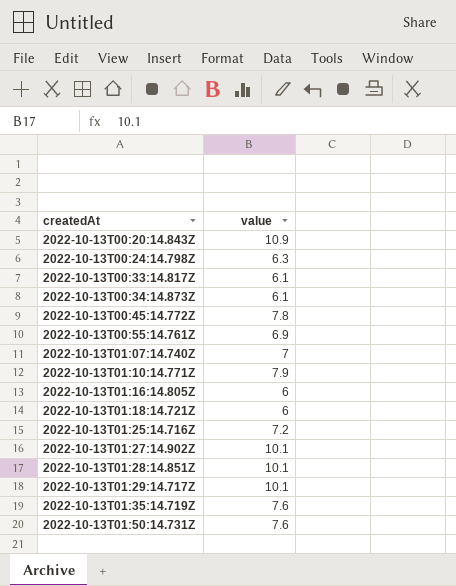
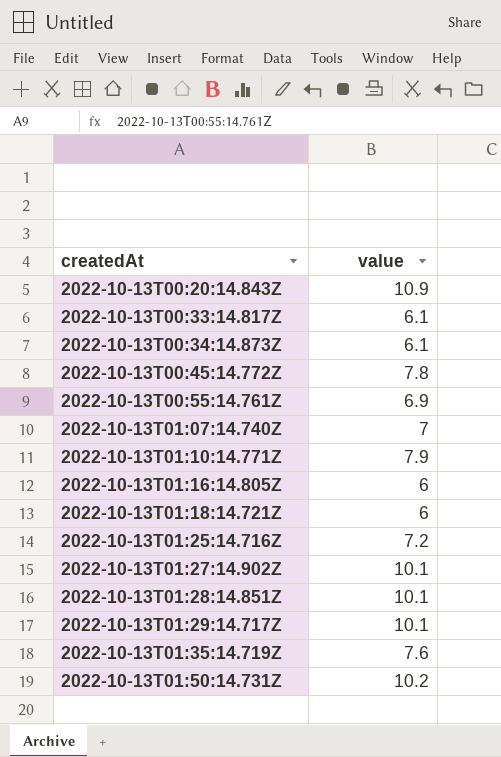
row 2022-10-13T00:24:14.798Z: 6.3 -> none
2022-10-13T01:50:14.731Z | value: 7.6 -> 10.2

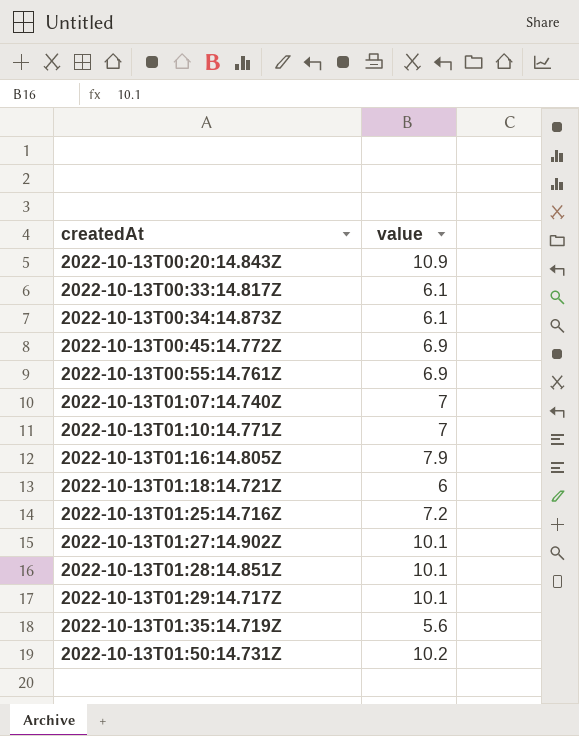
2022-10-13T00:45:14.772Z | value: 7.8 -> 6.9
2022-10-13T01:10:14.771Z | value: 7.9 -> 7
2022-10-13T01:16:14.805Z | value: 6 -> 7.9
2022-10-13T01:35:14.719Z | value: 7.6 -> 5.6

